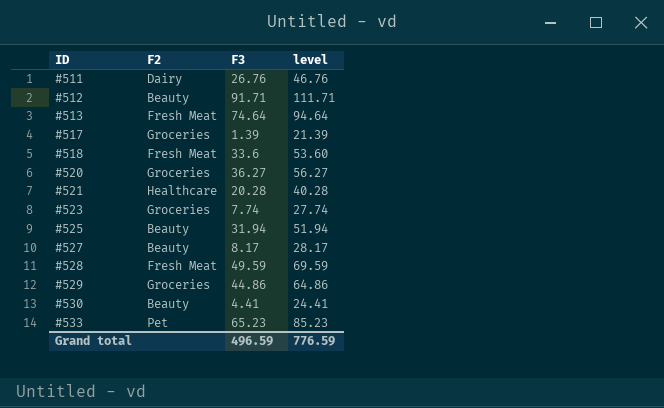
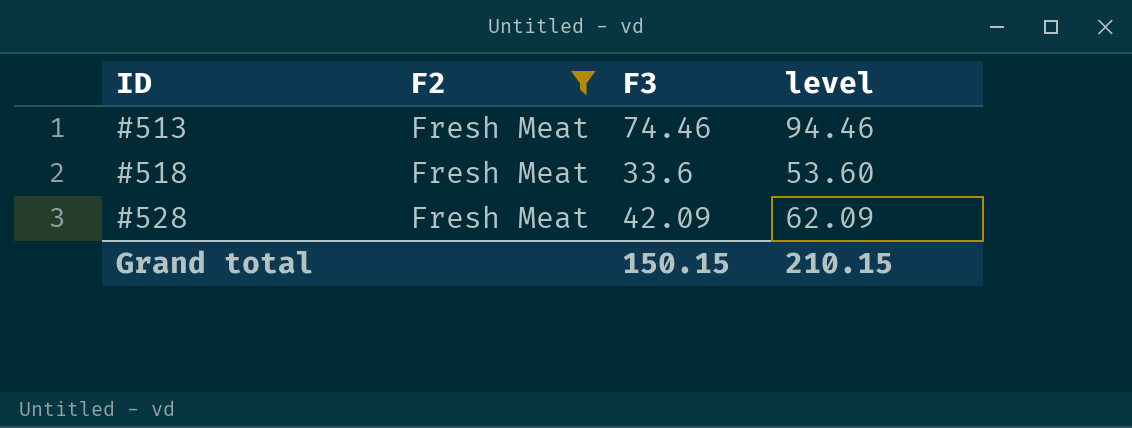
filter: none -> F2 = Fresh Meat
#513 | F3: 74.64 -> 74.46
#513 | level: 94.64 -> 94.46
#528 | F3: 49.59 -> 42.09
#528 | level: 69.59 -> 62.09
Grand total | F3: 496.59 -> 150.15
Grand total | level: 776.59 -> 210.15

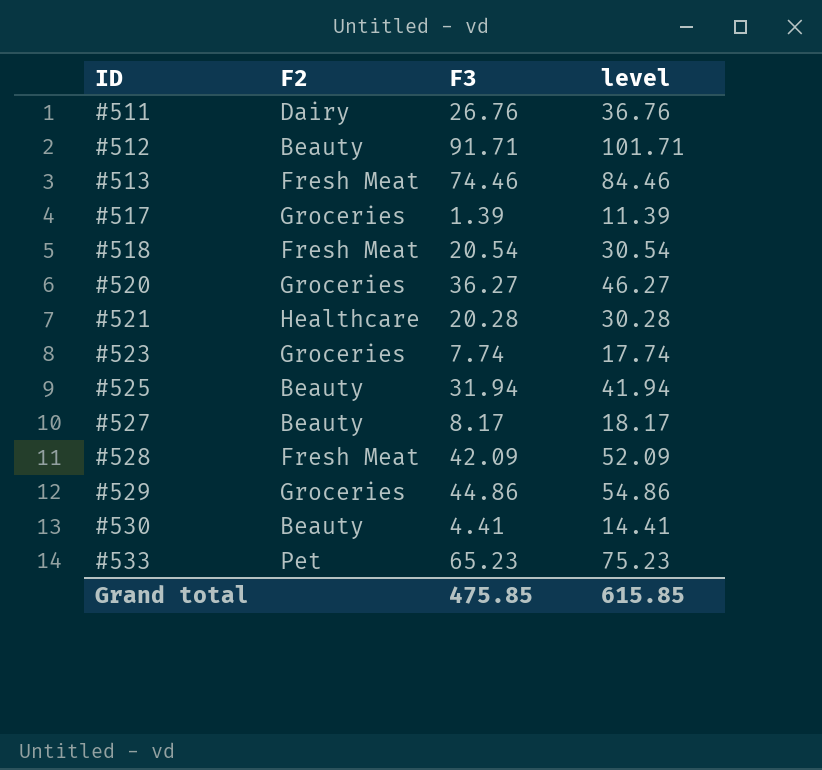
filter: F2 = Fresh Meat -> none
column level | formula: [F3] + 20 -> [F3] + 10
#518 | F3: 33.6 -> 20.54
Grand total | F3: 150.15 -> 475.85
Grand total | level: 210.15 -> 615.85

